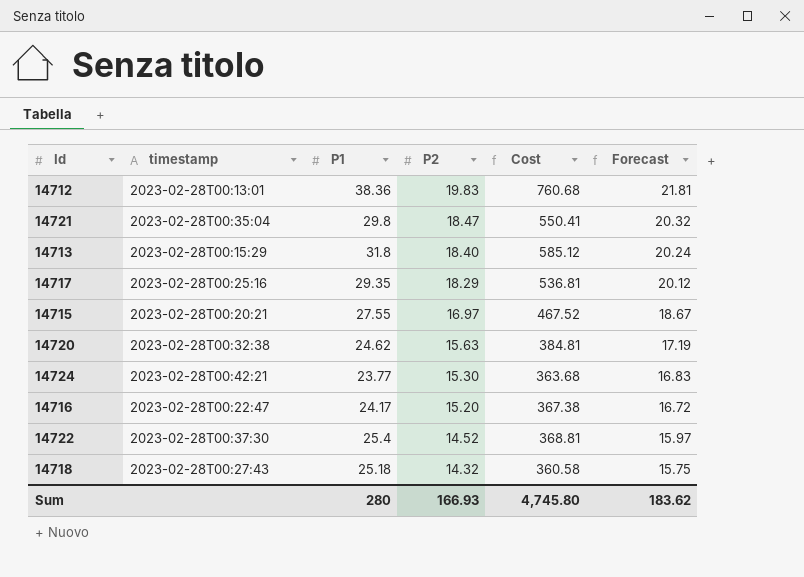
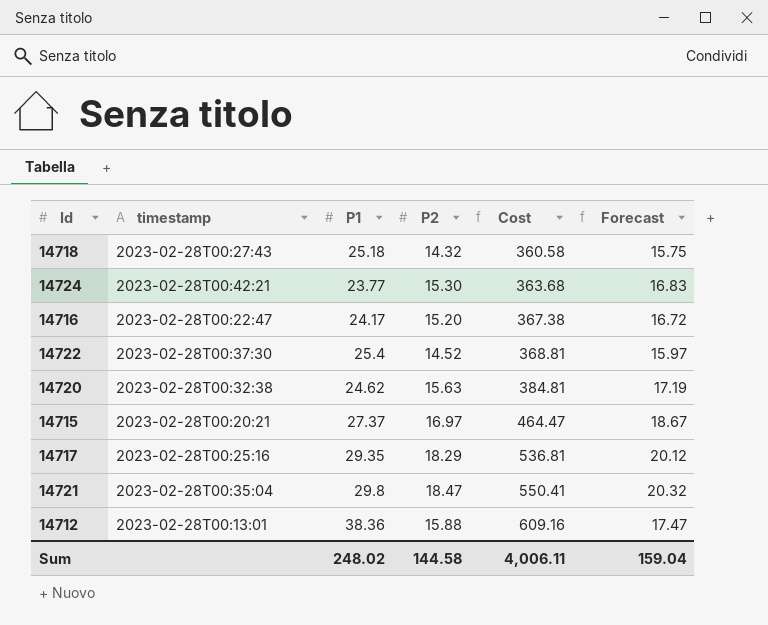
row order: P2 descending -> Cost ascending
row 14713: 2023-02-28T00:15:29 | 31.8 | 18.40 | 585.12 | 20.24 -> none
14715 | P1: 27.55 -> 27.37
14715 | Cost: 467.52 -> 464.47
14712 | P2: 19.83 -> 15.88
14712 | Cost: 760.68 -> 609.16
14712 | Forecast: 21.81 -> 17.47
Sum | P1: 280 -> 248.02
Sum | P2: 166.93 -> 144.58
Sum | Cost: 4,745.80 -> 4,006.11
Sum | Forecast: 183.62 -> 159.04

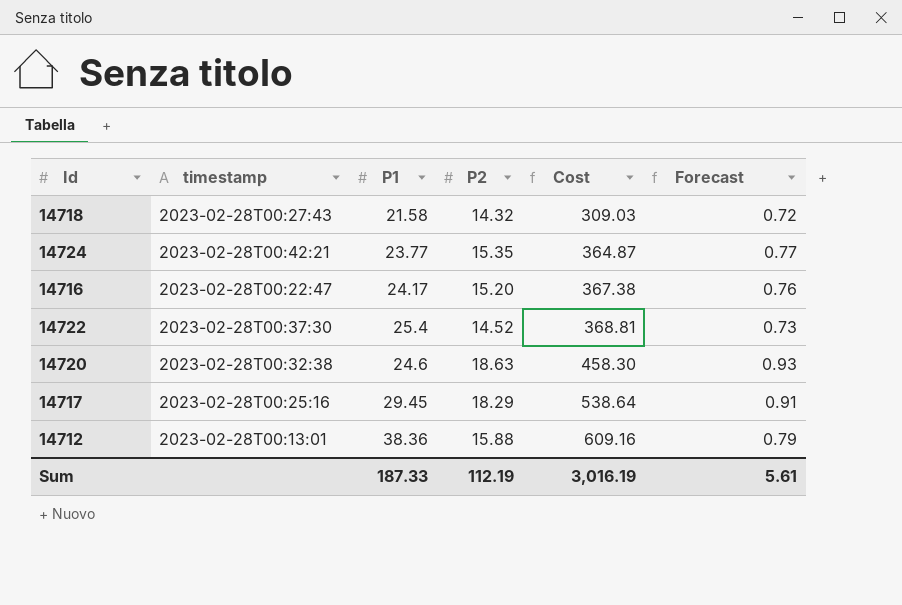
column Forecast | formula: [P2] * 1.1 -> [P2] * 0.05
row 14715: 2023-02-28T00:20:21 | 27.37 | 16.97 | 464.47 | 18.67 -> none
row 14721: 2023-02-28T00:35:04 | 29.8 | 18.47 | 550.41 | 20.32 -> none
14718 | P1: 25.18 -> 21.58
14718 | Cost: 360.58 -> 309.03
14724 | P2: 15.30 -> 15.35
14724 | Cost: 363.68 -> 364.87
14720 | P1: 24.62 -> 24.6
14720 | P2: 15.63 -> 18.63
14720 | Cost: 384.81 -> 458.30
14717 | P1: 29.35 -> 29.45
14717 | Cost: 536.81 -> 538.64
Sum | P1: 248.02 -> 187.33
Sum | P2: 144.58 -> 112.19
Sum | Cost: 4,006.11 -> 3,016.19
Sum | Forecast: 159.04 -> 5.61

